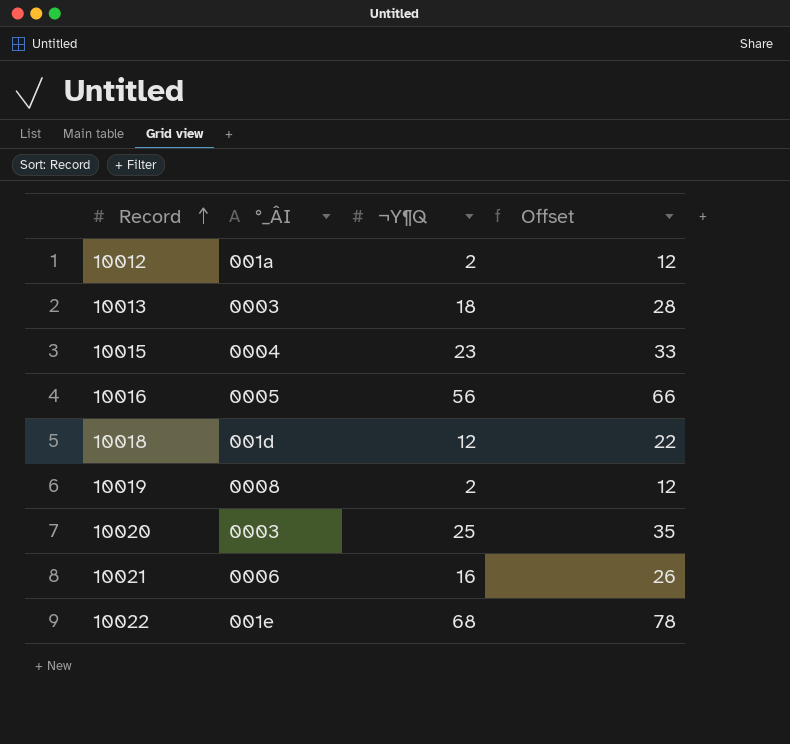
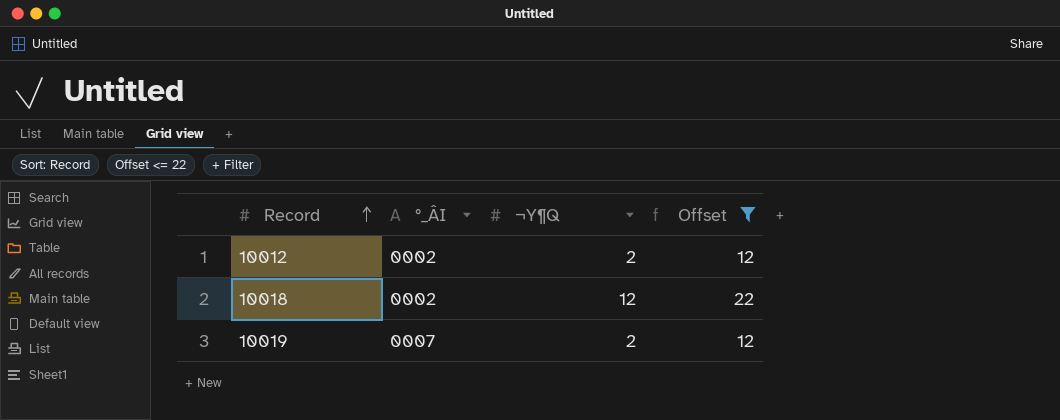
filter: none -> Offset <= 22
10012 | °_ÂI: 001a -> 0002
10018 | °_ÂI: 001d -> 0002
10019 | °_ÂI: 0008 -> 0007

